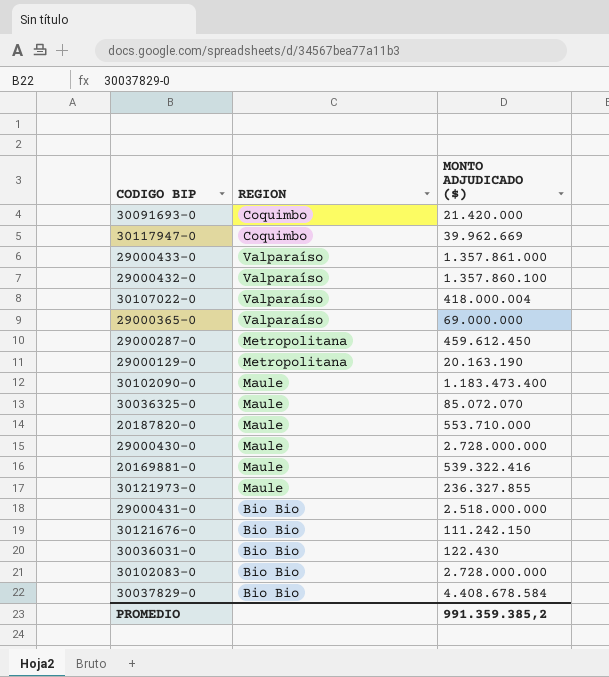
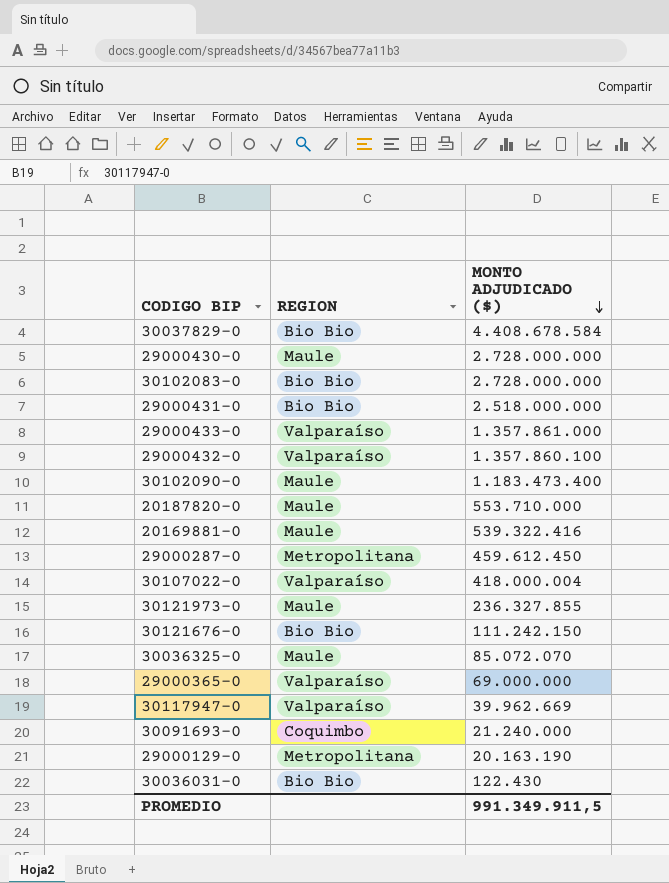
row order: none -> MONTO ADJUDICADO ($) descending
30117947-0 | REGION: Coquimbo -> Valparaíso
30091693-0 | MONTO ADJUDICADO ($): 21.420.000 -> 21.240.000
PROMEDIO | MONTO ADJUDICADO ($): 991.359.385,2 -> 991.349.911,5

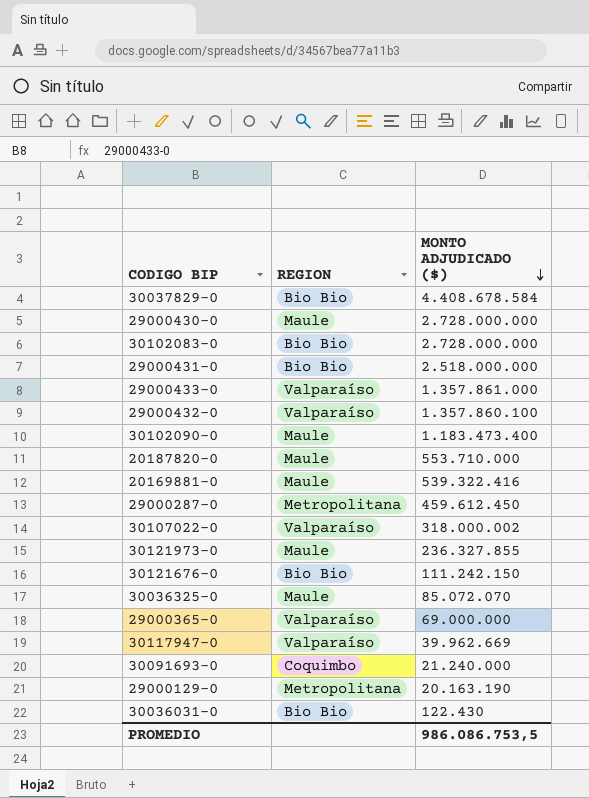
30107022-0 | MONTO ADJUDICADO ($): 418.000.004 -> 318.000.002
PROMEDIO | MONTO ADJUDICADO ($): 991.349.911,5 -> 986.086.753,5

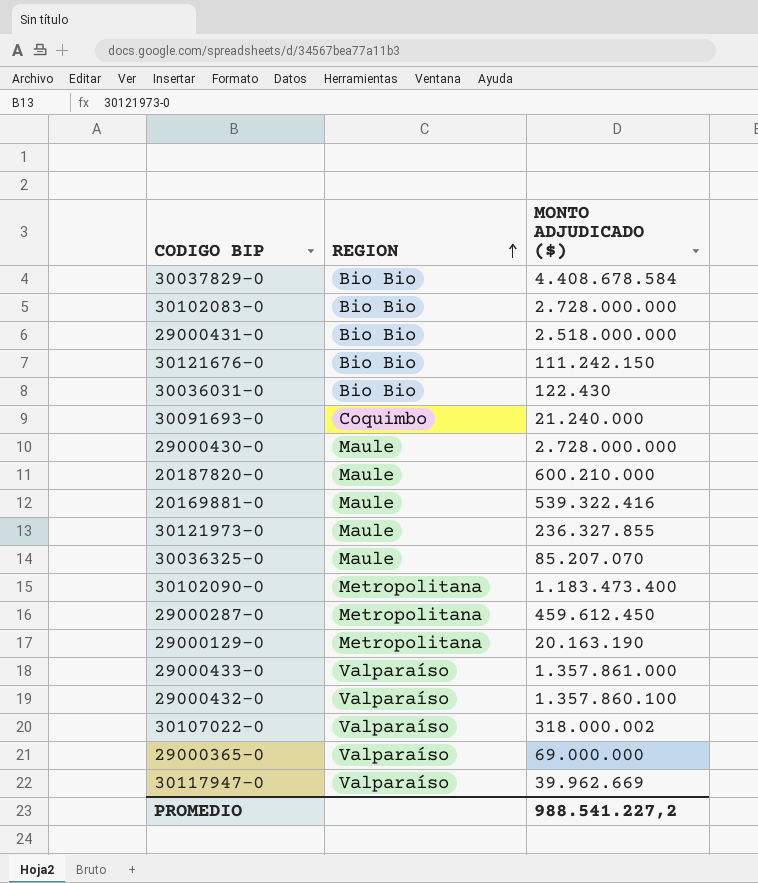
row order: MONTO ADJUDICADO ($) descending -> REGION ascending
20187820-0 | MONTO ADJUDICADO ($): 553.710.000 -> 600.210.000
30036325-0 | MONTO ADJUDICADO ($): 85.072.070 -> 85.207.070
30102090-0 | REGION: Maule -> Metropolitana
PROMEDIO | MONTO ADJUDICADO ($): 986.086.753,5 -> 988.541.227,2

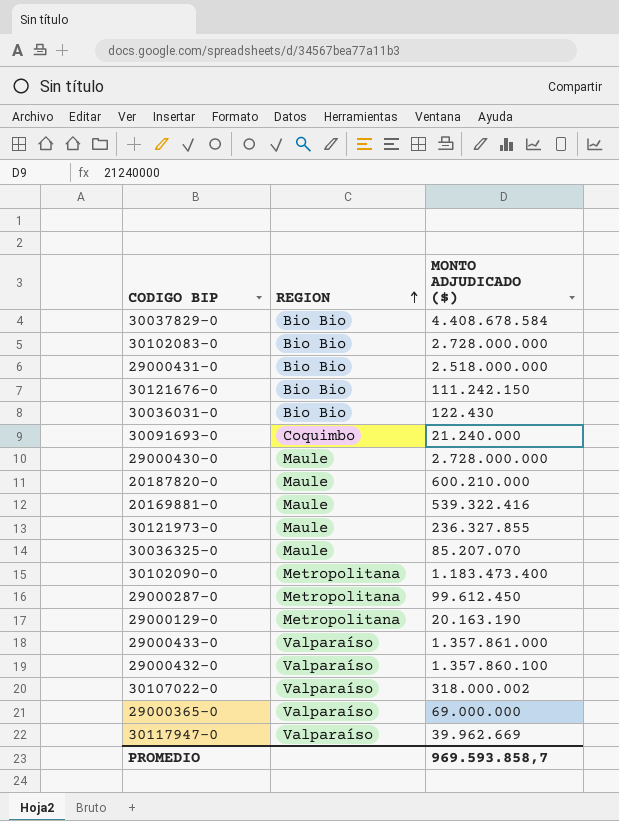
29000287-0 | MONTO ADJUDICADO ($): 459.612.450 -> 99.612.450
PROMEDIO | MONTO ADJUDICADO ($): 988.541.227,2 -> 969.593.858,7

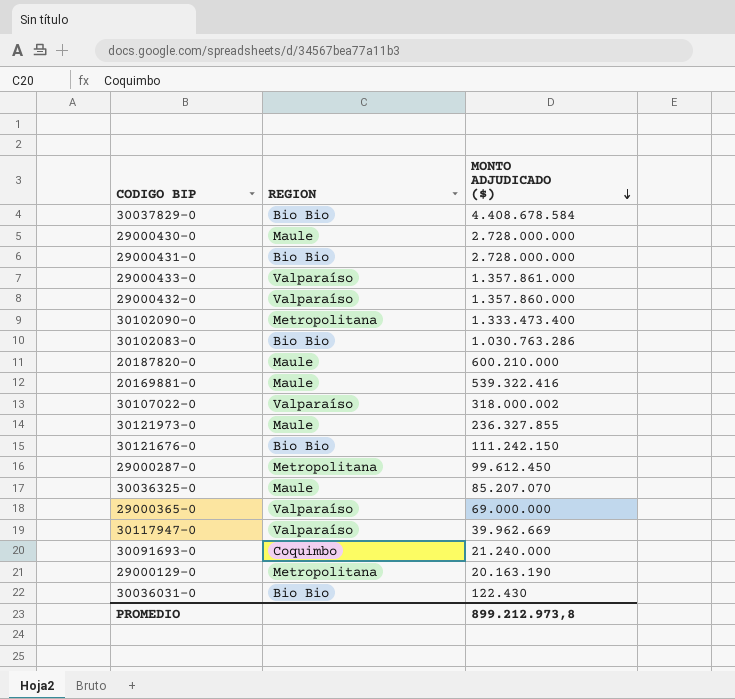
row order: REGION ascending -> MONTO ADJUDICADO ($) descending
29000431-0 | MONTO ADJUDICADO ($): 2.518.000.000 -> 2.728.000.000
29000432-0 | MONTO ADJUDICADO ($): 1.357.860.100 -> 1.357.860.000
30102090-0 | MONTO ADJUDICADO ($): 1.183.473.400 -> 1.333.473.400
30102083-0 | MONTO ADJUDICADO ($): 2.728.000.000 -> 1.030.763.286
PROMEDIO | MONTO ADJUDICADO ($): 969.593.858,7 -> 899.212.973,8

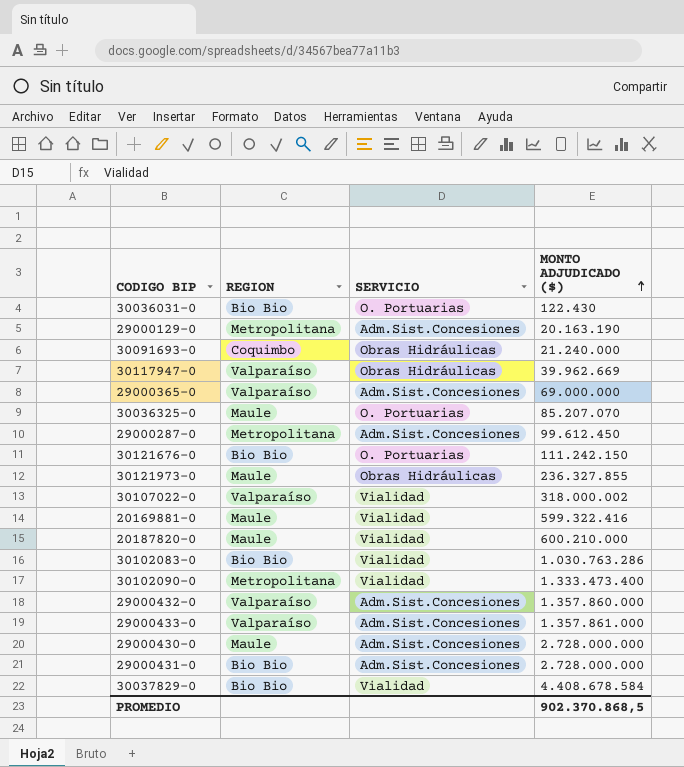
row order: MONTO ADJUDICADO ($) descending -> MONTO ADJUDICADO ($) ascending
column SERVICIO | position: none -> 3
20169881-0 | MONTO ADJUDICADO ($): 539.322.416 -> 599.322.416
PROMEDIO | MONTO ADJUDICADO ($): 899.212.973,8 -> 902.370.868,5

